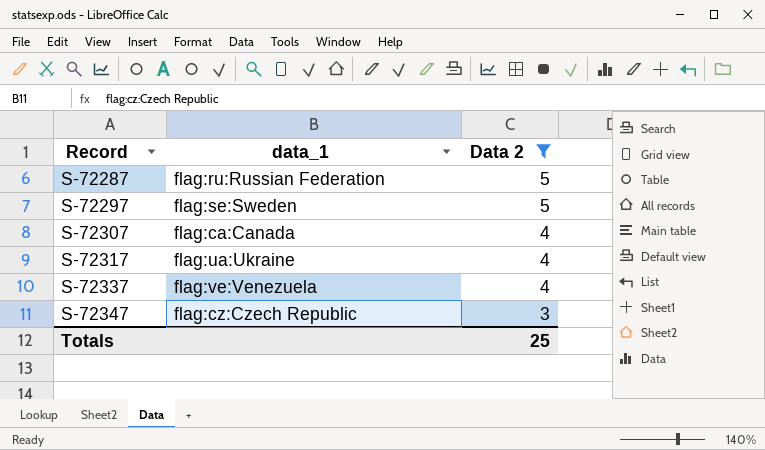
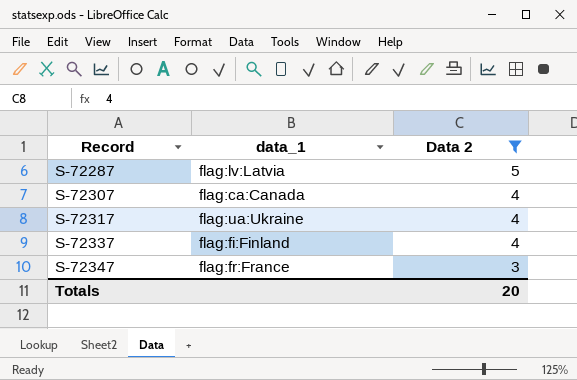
row S-72297: flag:se:Sweden | 5 -> none
S-72287 | data_1: flag:ru:Russian Federation -> flag:lv:Latvia
S-72337 | data_1: flag:ve:Venezuela -> flag:fi:Finland
S-72347 | data_1: flag:cz:Czech Republic -> flag:fr:France
Totals | Data 2: 25 -> 20

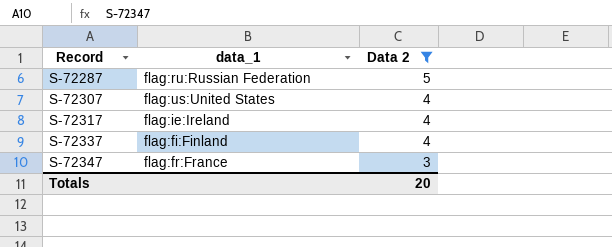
S-72287 | data_1: flag:lv:Latvia -> flag:ru:Russian Federation
S-72307 | data_1: flag:ca:Canada -> flag:us:United States
S-72317 | data_1: flag:ua:Ukraine -> flag:ie:Ireland

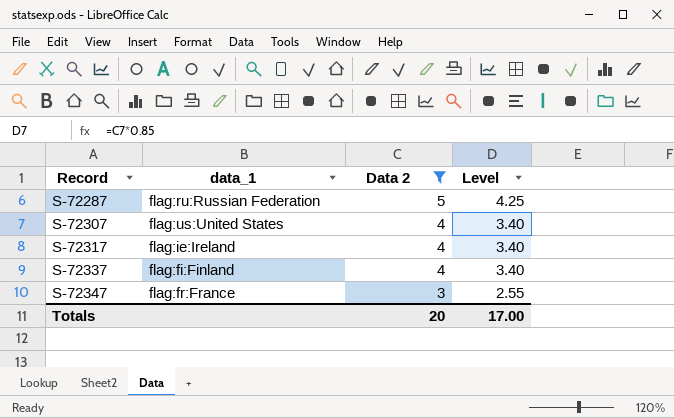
column Level | formula: none -> [Data 2] * 0.85

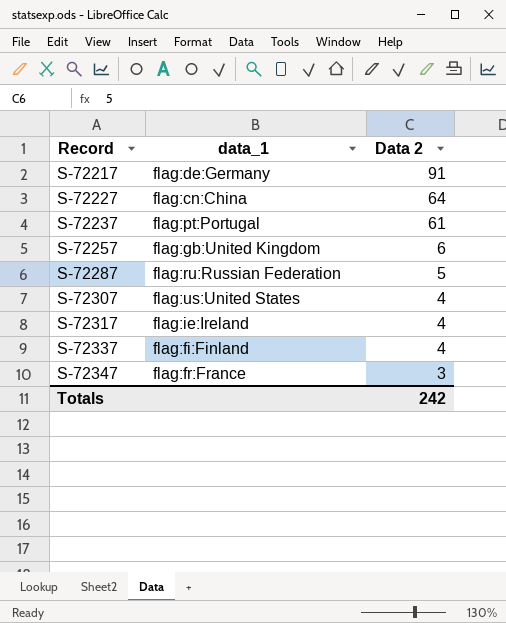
filter: Data 2 <= 5 -> none
column Level | formula: [Data 2] * 0.85 -> none
Totals | Data 2: 20 -> 242

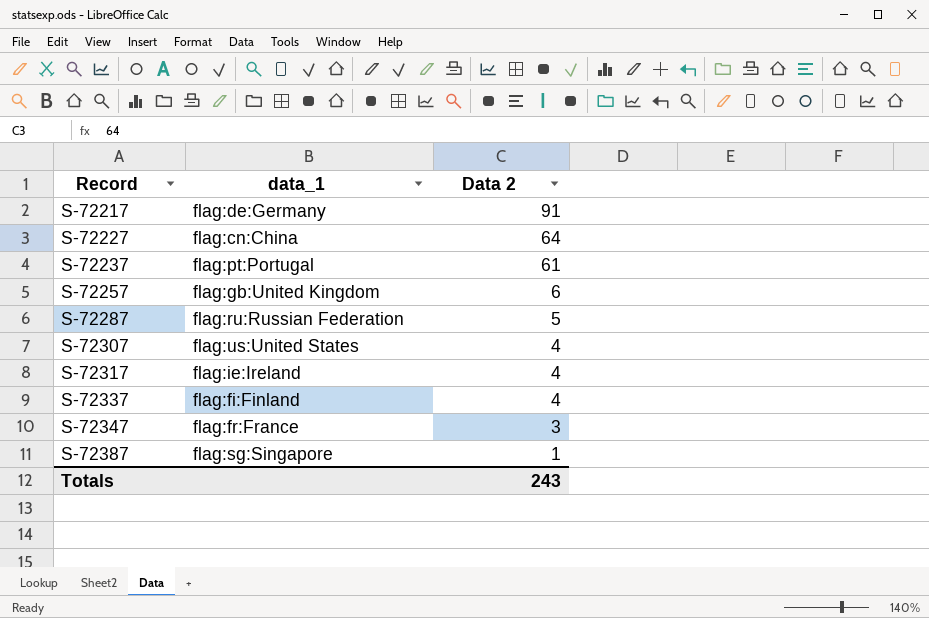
row S-72387: none -> flag:sg:Singapore | 1
Totals | Data 2: 242 -> 243

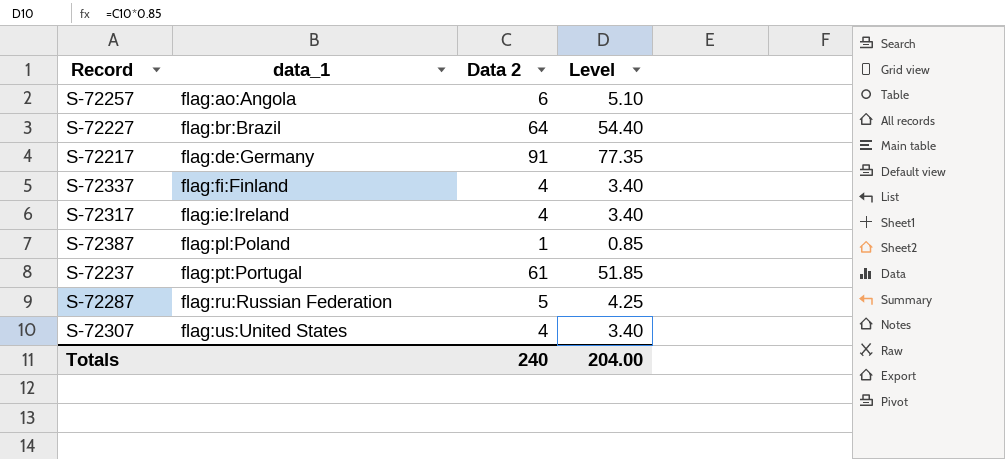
row order: Record ascending -> data_1 ascending
column Level | formula: none -> [Data 2] * 0.85
row S-72347: flag:fr:France | 3 -> none
S-72257 | data_1: flag:gb:United Kingdom -> flag:ao:Angola
S-72227 | data_1: flag:cn:China -> flag:br:Brazil
S-72387 | data_1: flag:sg:Singapore -> flag:pl:Poland
Totals | Data 2: 243 -> 240

